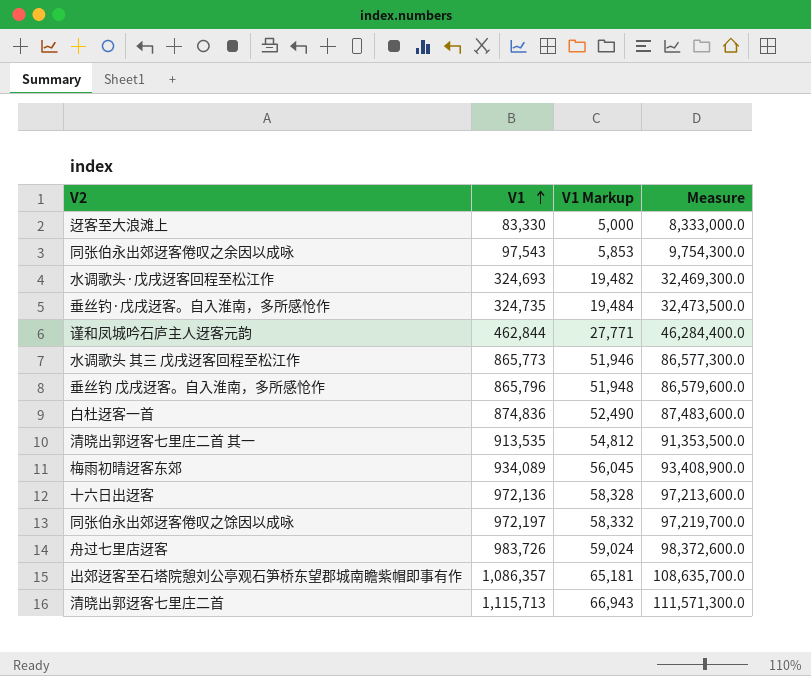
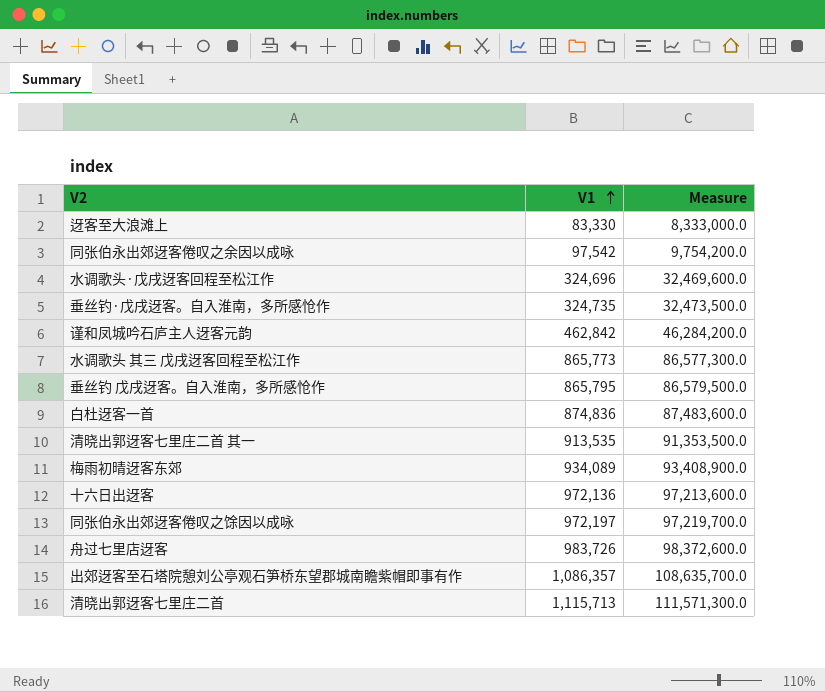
column V1 Markup | formula: [V1] * 0.06 -> none
同张伯永出郊迓客倦叹之余因以成咏 | V1: 97,543 -> 97,542
同张伯永出郊迓客倦叹之余因以成咏 | Measure: 9,754,300.0 -> 9,754,200.0
水调歌头·戊戌迓客回程至松江作 | V1: 324,693 -> 324,696
水调歌头·戊戌迓客回程至松江作 | Measure: 32,469,300.0 -> 32,469,600.0
谨和凤城吟石庐主人迓客元韵 | V1: 462,844 -> 462,842
谨和凤城吟石庐主人迓客元韵 | Measure: 46,284,400.0 -> 46,284,200.0
垂丝钓 戊戌迓客。自入淮南，多所感怆作 | V1: 865,796 -> 865,795
垂丝钓 戊戌迓客。自入淮南，多所感怆作 | Measure: 86,579,600.0 -> 86,579,500.0

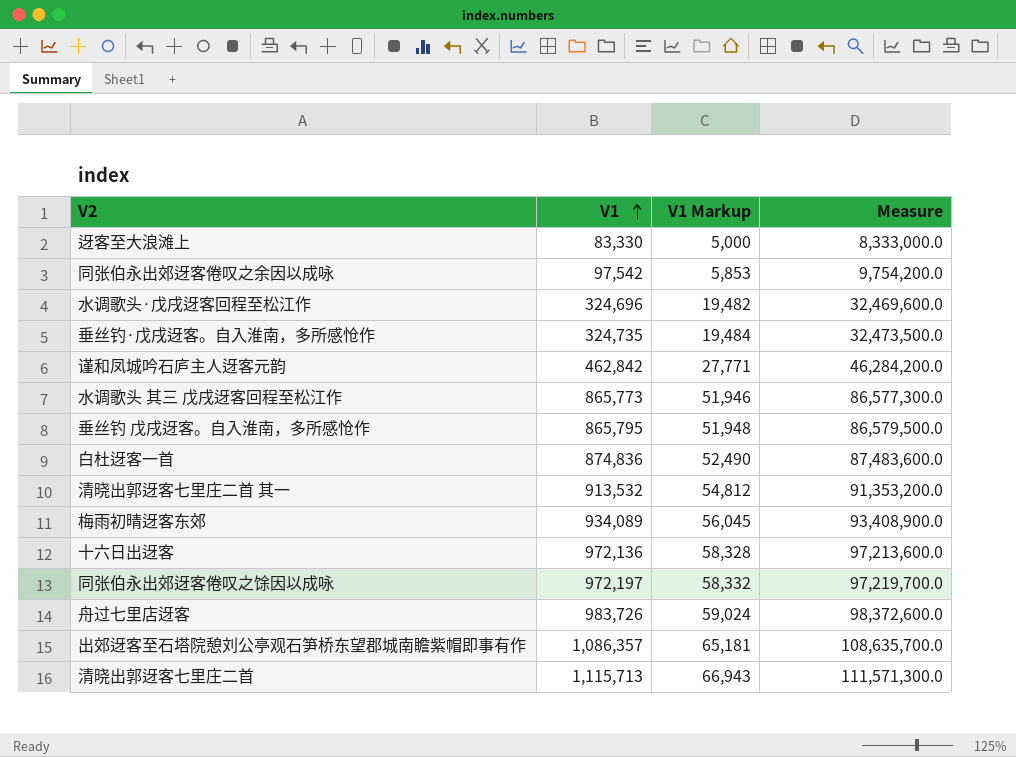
column V1 Markup | formula: none -> [V1] * 0.06
清晓出郭迓客七里庄二首 其一 | V1: 913,535 -> 913,532
清晓出郭迓客七里庄二首 其一 | Measure: 91,353,500.0 -> 91,353,200.0

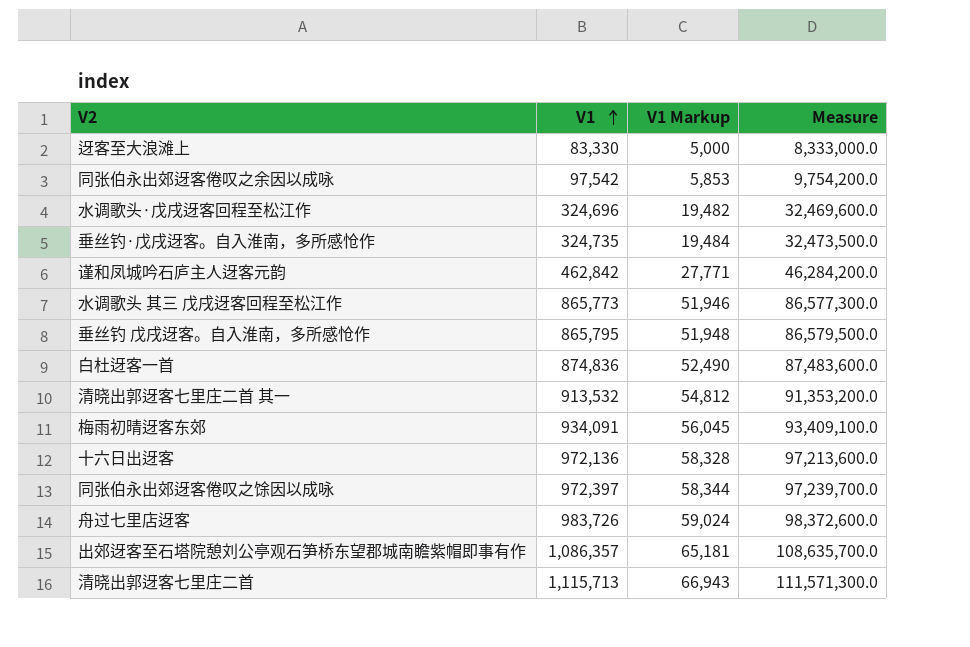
梅雨初晴迓客东郊 | V1: 934,089 -> 934,091
梅雨初晴迓客东郊 | Measure: 93,408,900.0 -> 93,409,100.0
同张伯永出郊迓客倦叹之馀因以成咏 | V1: 972,197 -> 972,397
同张伯永出郊迓客倦叹之馀因以成咏 | V1 Markup: 58,332 -> 58,344
同张伯永出郊迓客倦叹之馀因以成咏 | Measure: 97,219,700.0 -> 97,239,700.0

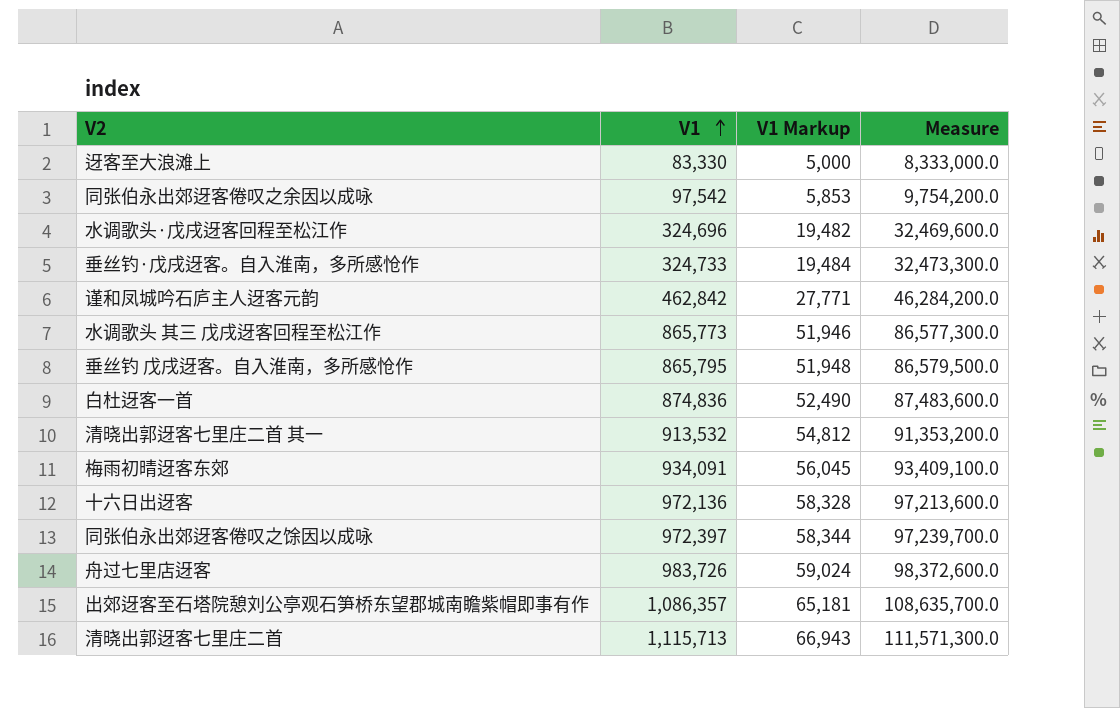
垂丝钓·戊戌迓客。自入淮南，多所感怆作 | V1: 324,735 -> 324,733
垂丝钓·戊戌迓客。自入淮南，多所感怆作 | Measure: 32,473,500.0 -> 32,473,300.0

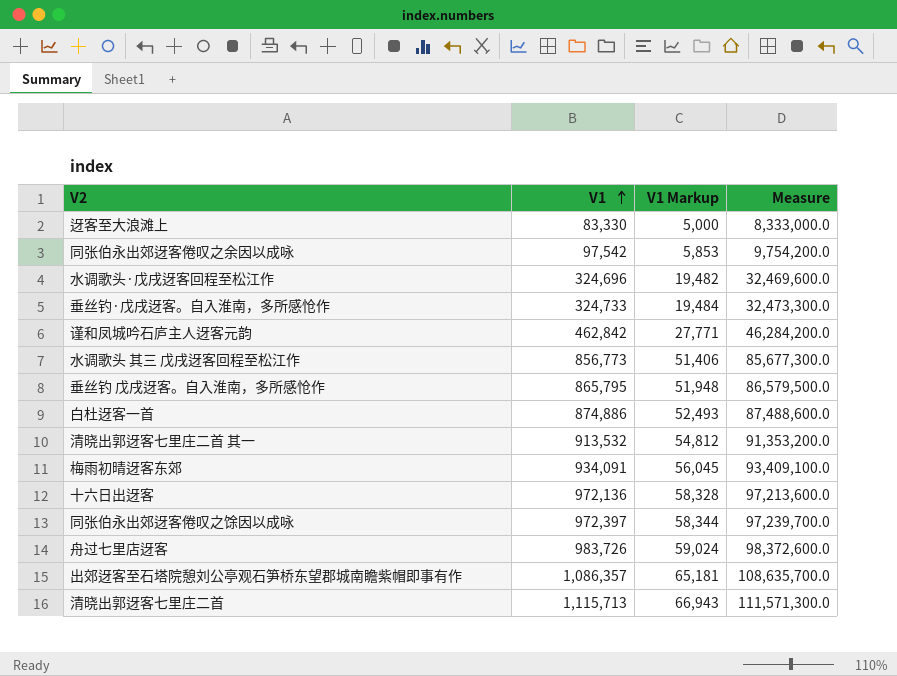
水调歌头 其三 戊戌迓客回程至松江作 | V1: 865,773 -> 856,773
水调歌头 其三 戊戌迓客回程至松江作 | V1 Markup: 51,946 -> 51,406
水调歌头 其三 戊戌迓客回程至松江作 | Measure: 86,577,300.0 -> 85,677,300.0
白杜迓客一首 | V1: 874,836 -> 874,886
白杜迓客一首 | V1 Markup: 52,490 -> 52,493
白杜迓客一首 | Measure: 87,483,600.0 -> 87,488,600.0

